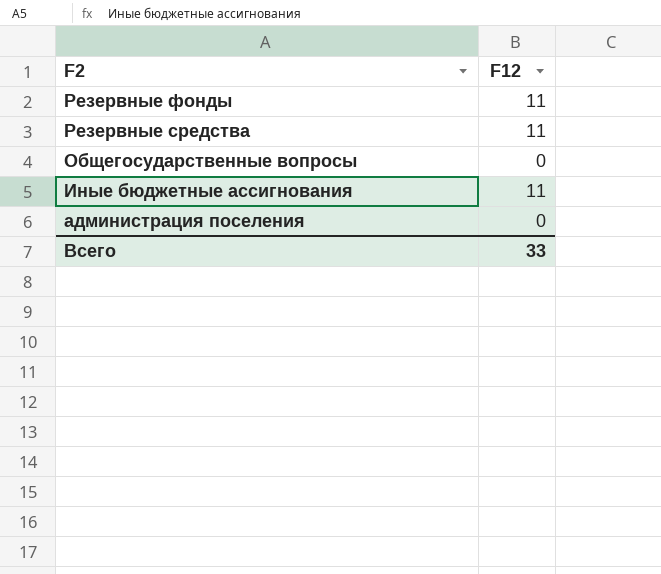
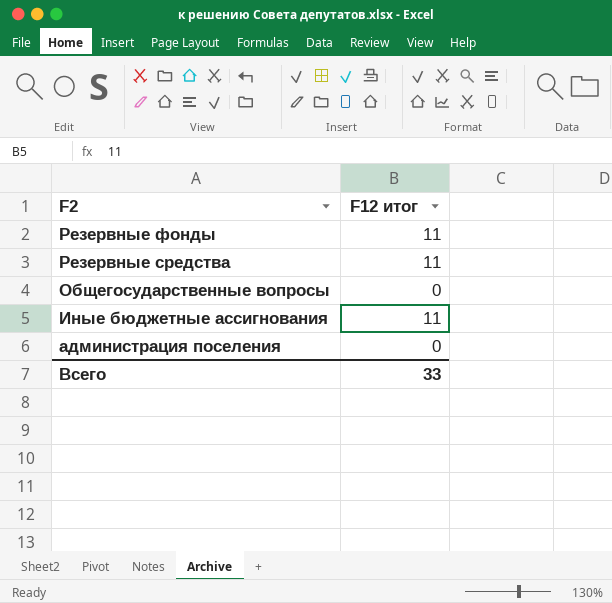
column name: F12 -> F12 итог

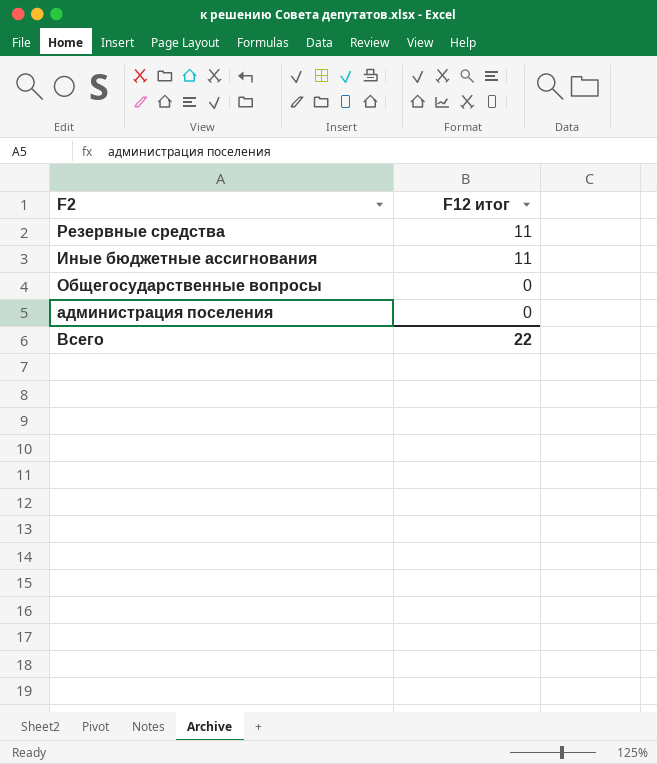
row order: F2 descending -> F12 итог descending
row Резервные фонды: 11 -> none
Всего | F12 итог: 33 -> 22

